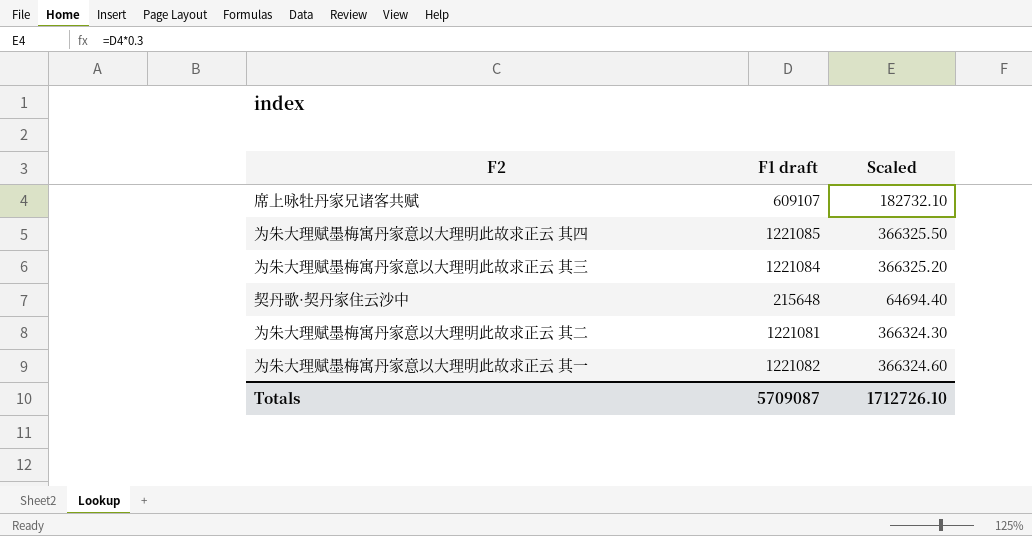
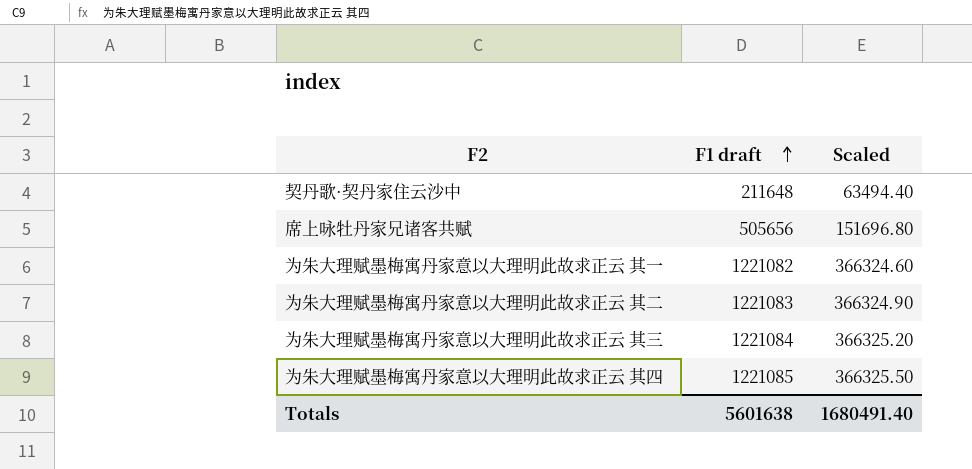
row order: none -> F1 draft ascending
契丹歌·契丹家住云沙中 | F1 draft: 215648 -> 211648
契丹歌·契丹家住云沙中 | Scaled: 64694.40 -> 63494.40
席上咏牡丹家兄诸客共赋 | F1 draft: 609107 -> 505656
席上咏牡丹家兄诸客共赋 | Scaled: 182732.10 -> 151696.80
为朱大理赋墨梅寓丹家意以大理明此故求正云 其二 | F1 draft: 1221081 -> 1221083
为朱大理赋墨梅寓丹家意以大理明此故求正云 其二 | Scaled: 366324.30 -> 366324.90
Totals | F1 draft: 5709087 -> 5601638
Totals | Scaled: 1712726.10 -> 1680491.40

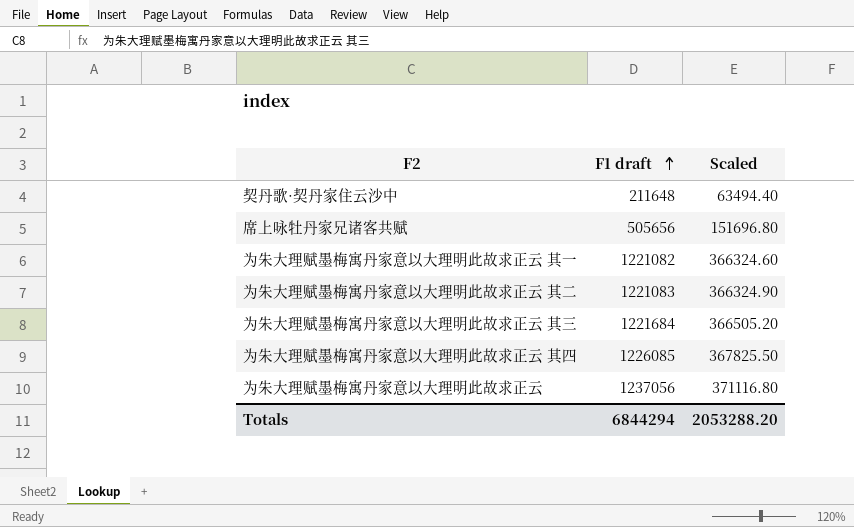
为朱大理赋墨梅寓丹家意以大理明此故求正云 其三 | F1 draft: 1221084 -> 1221684
为朱大理赋墨梅寓丹家意以大理明此故求正云 其三 | Scaled: 366325.20 -> 366505.20
为朱大理赋墨梅寓丹家意以大理明此故求正云 其四 | F1 draft: 1221085 -> 1226085
为朱大理赋墨梅寓丹家意以大理明此故求正云 其四 | Scaled: 366325.50 -> 367825.50
row 为朱大理赋墨梅寓丹家意以大理明此故求正云: none -> 1237056 | 371116.80
Totals | F1 draft: 5601638 -> 6844294
Totals | Scaled: 1680491.40 -> 2053288.20

